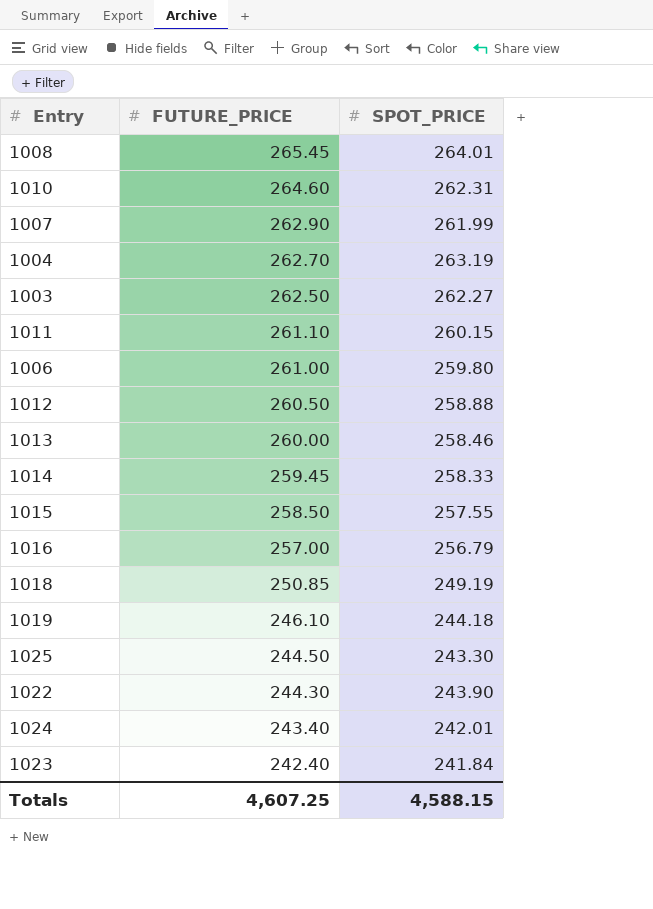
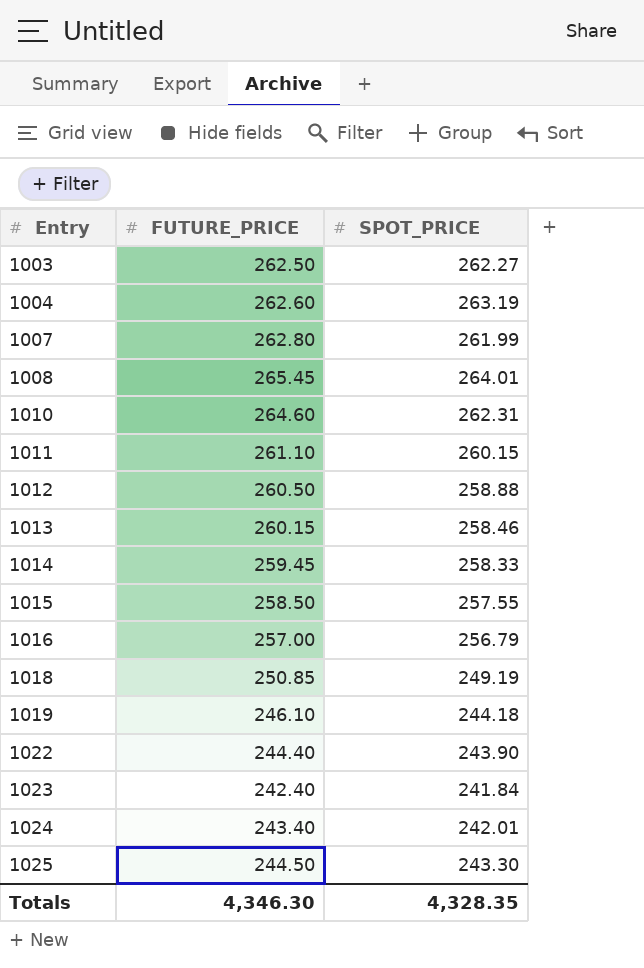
row order: FUTURE_PRICE descending -> Entry ascending
row 1006: 261.00 | 259.80 -> none
1004 | FUTURE_PRICE: 262.70 -> 262.60
1007 | FUTURE_PRICE: 262.90 -> 262.80
1013 | FUTURE_PRICE: 260.00 -> 260.15
1022 | FUTURE_PRICE: 244.30 -> 244.40
Totals | FUTURE_PRICE: 4,607.25 -> 4,346.30
Totals | SPOT_PRICE: 4,588.15 -> 4,328.35

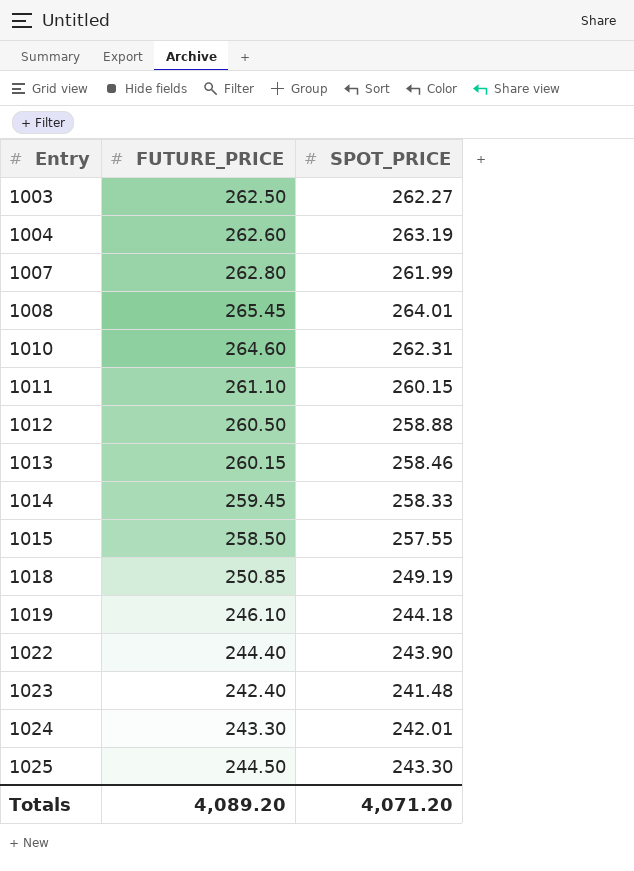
row 1016: 257.00 | 256.79 -> none
1023 | SPOT_PRICE: 241.84 -> 241.48
1024 | FUTURE_PRICE: 243.40 -> 243.30
Totals | FUTURE_PRICE: 4,346.30 -> 4,089.20
Totals | SPOT_PRICE: 4,328.35 -> 4,071.20

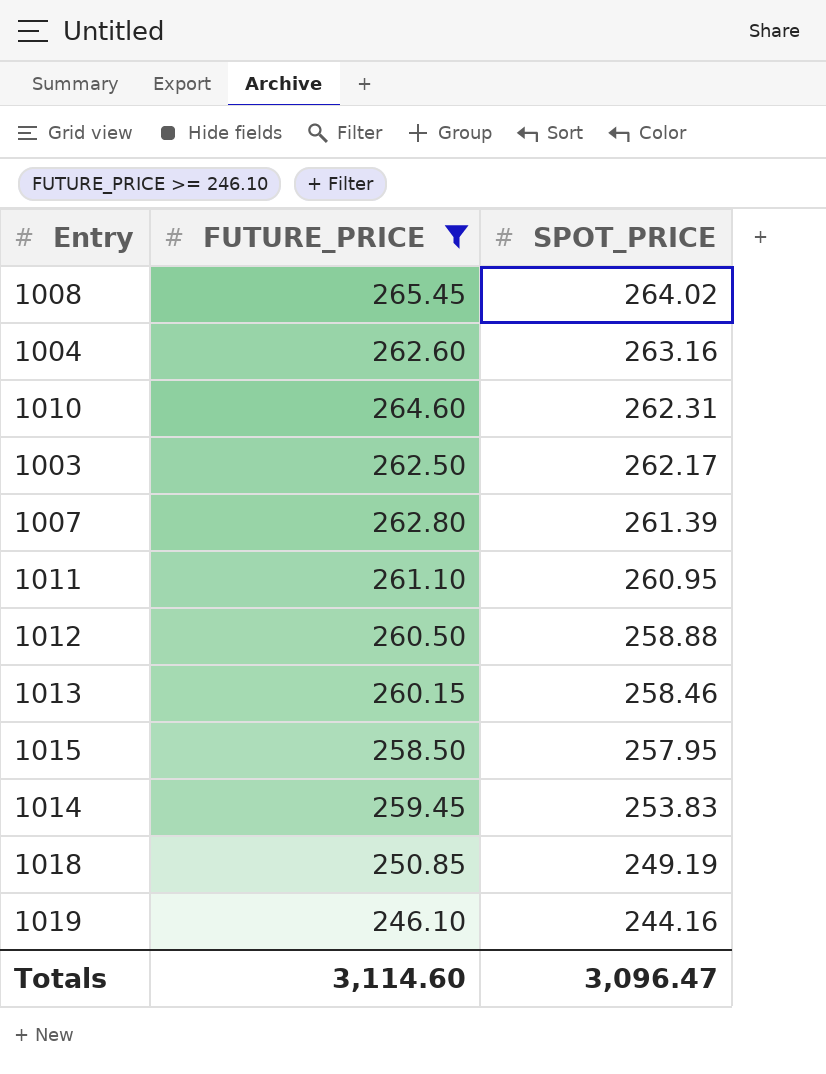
filter: none -> FUTURE_PRICE >= 246.10
row order: Entry ascending -> SPOT_PRICE descending
1008 | SPOT_PRICE: 264.01 -> 264.02
1004 | SPOT_PRICE: 263.19 -> 263.16
1003 | SPOT_PRICE: 262.27 -> 262.17
1007 | SPOT_PRICE: 261.99 -> 261.39
1011 | SPOT_PRICE: 260.15 -> 260.95
1015 | SPOT_PRICE: 257.55 -> 257.95
1014 | SPOT_PRICE: 258.33 -> 253.83
1019 | SPOT_PRICE: 244.18 -> 244.16
Totals | FUTURE_PRICE: 4,089.20 -> 3,114.60
Totals | SPOT_PRICE: 4,071.20 -> 3,096.47

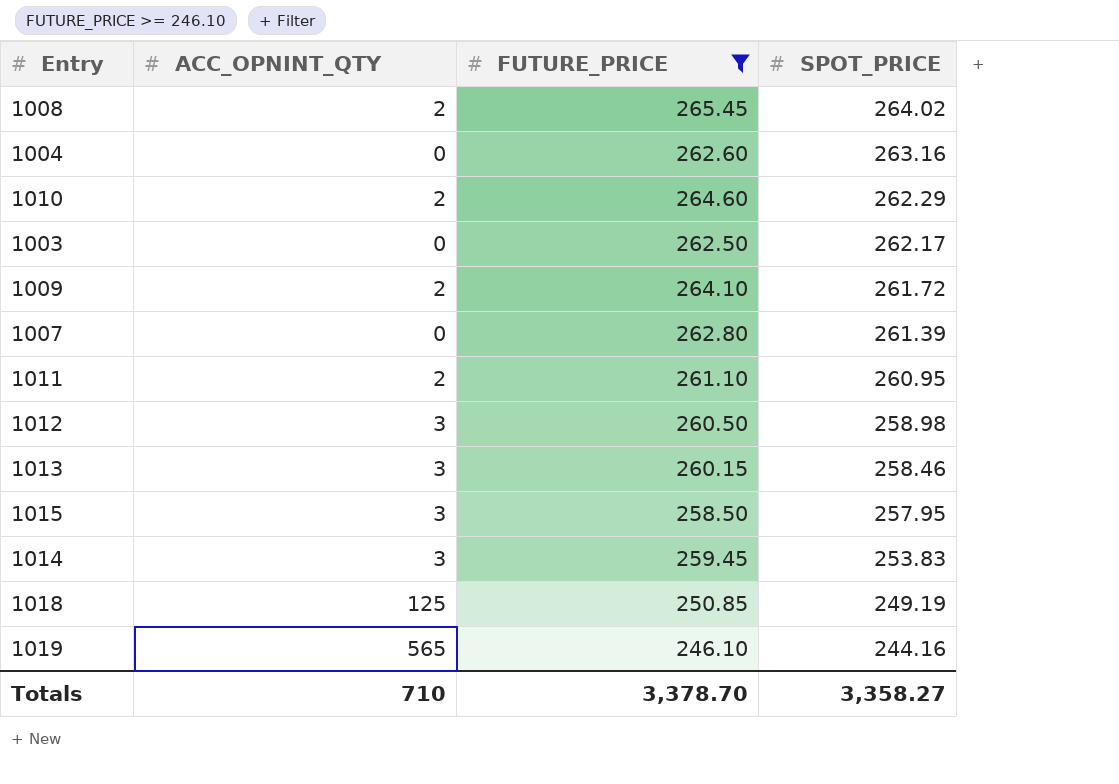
column ACC_OPNINT_QTY | position: none -> 2
1010 | SPOT_PRICE: 262.31 -> 262.29
row 1009: none -> 2 | 264.10 | 261.72
1012 | SPOT_PRICE: 258.88 -> 258.98
Totals | FUTURE_PRICE: 3,114.60 -> 3,378.70
Totals | SPOT_PRICE: 3,096.47 -> 3,358.27

